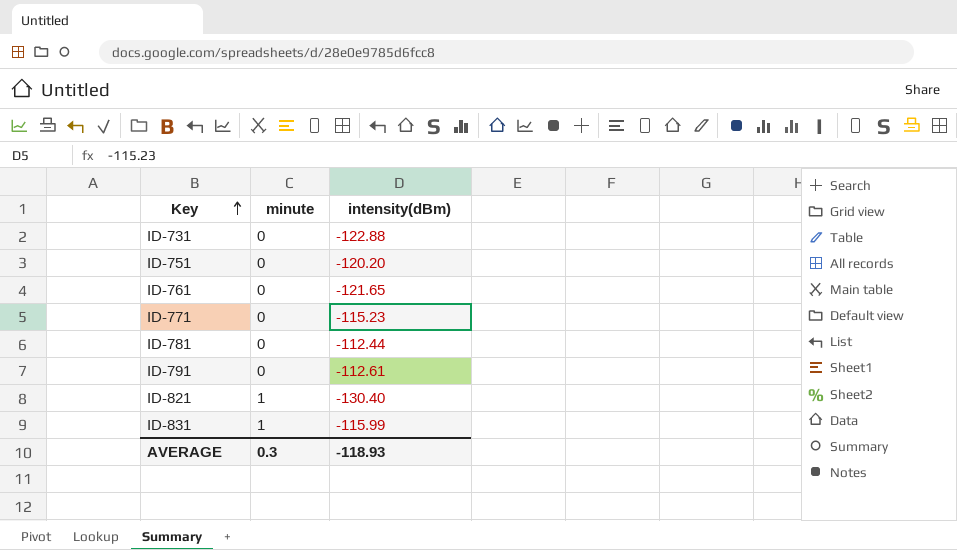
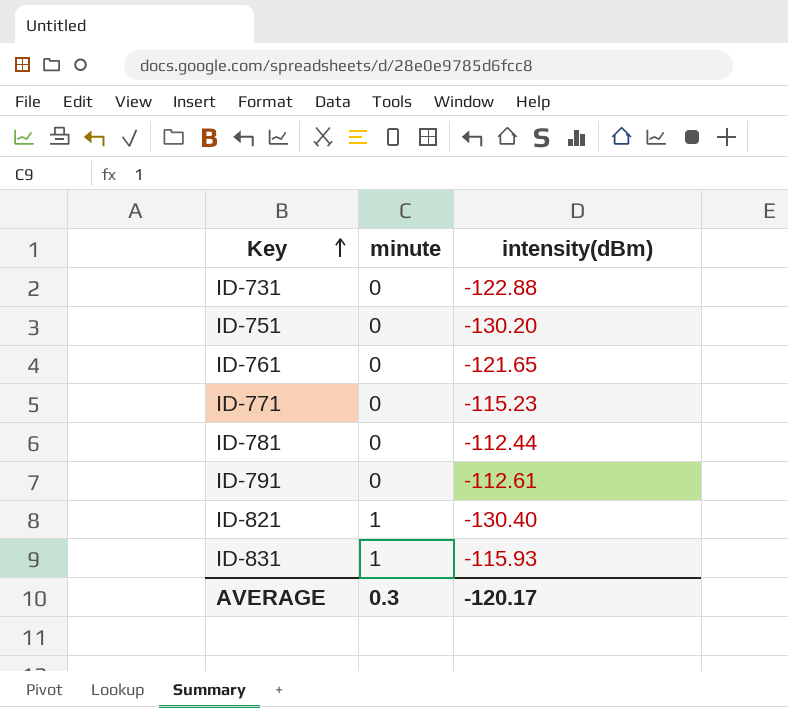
ID-751 | intensity(dBm): -120.20 -> -130.20
ID-831 | intensity(dBm): -115.99 -> -115.93
AVERAGE | intensity(dBm): -118.93 -> -120.17

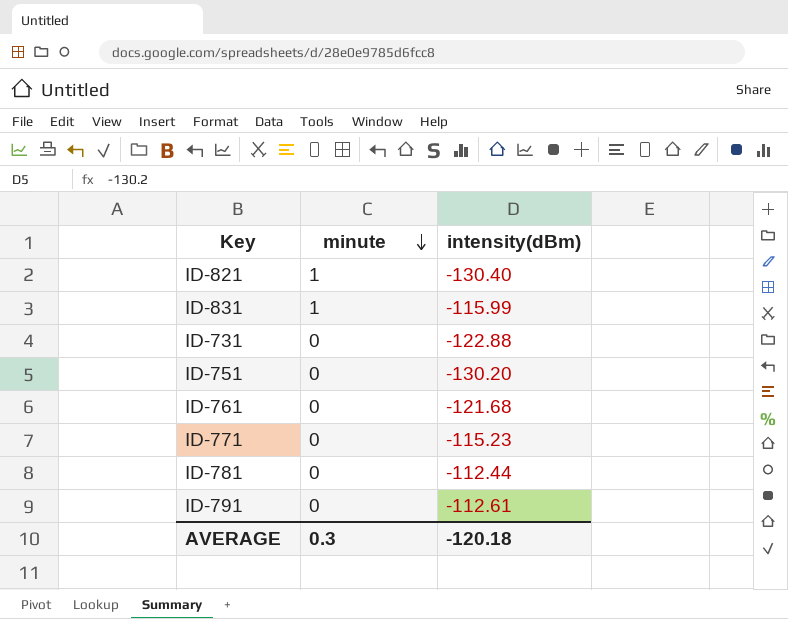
row order: Key ascending -> minute descending
ID-831 | intensity(dBm): -115.93 -> -115.99
ID-761 | intensity(dBm): -121.65 -> -121.68
AVERAGE | intensity(dBm): -120.17 -> -120.18

